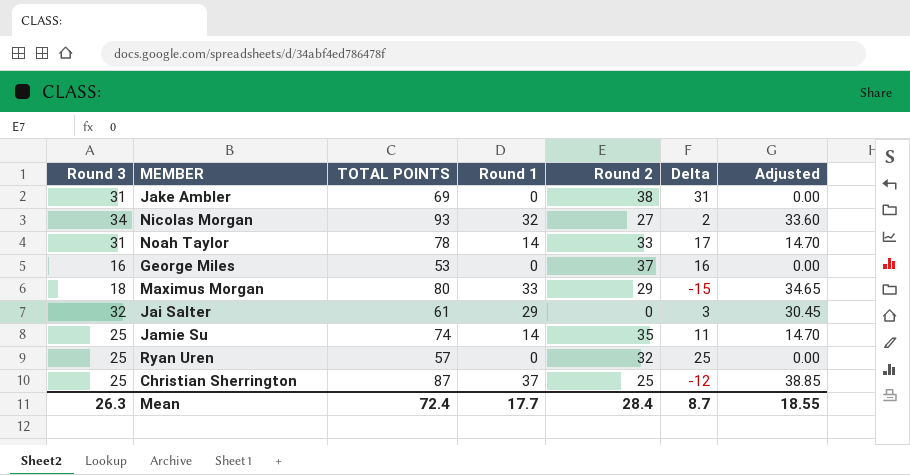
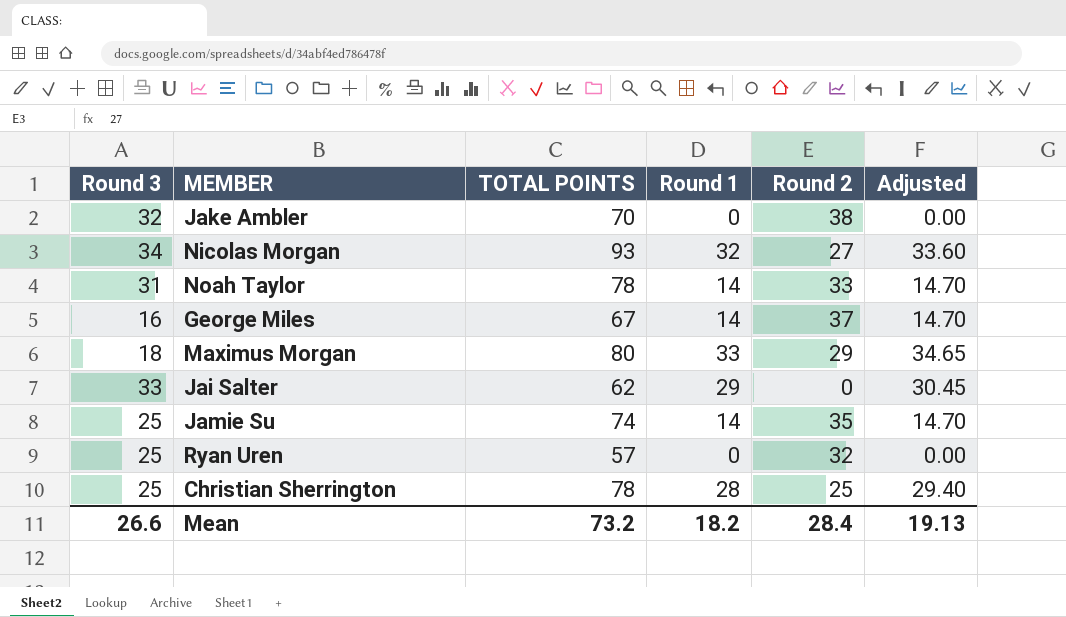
column Delta | formula: [Round 3] - [Round 1] -> none
Jake Ambler | Round 3: 31 -> 32
Jake Ambler | TOTAL POINTS: 69 -> 70
George Miles | TOTAL POINTS: 53 -> 67
George Miles | Round 1: 0 -> 14
George Miles | Adjusted: 0.00 -> 14.70
Jai Salter | Round 3: 32 -> 33
Jai Salter | TOTAL POINTS: 61 -> 62
Christian Sherrington | TOTAL POINTS: 87 -> 78
Christian Sherrington | Round 1: 37 -> 28
Christian Sherrington | Adjusted: 38.85 -> 29.40
Mean | Round 3: 26.3 -> 26.6
Mean | TOTAL POINTS: 72.4 -> 73.2
Mean | Round 1: 17.7 -> 18.2
Mean | Adjusted: 18.55 -> 19.13

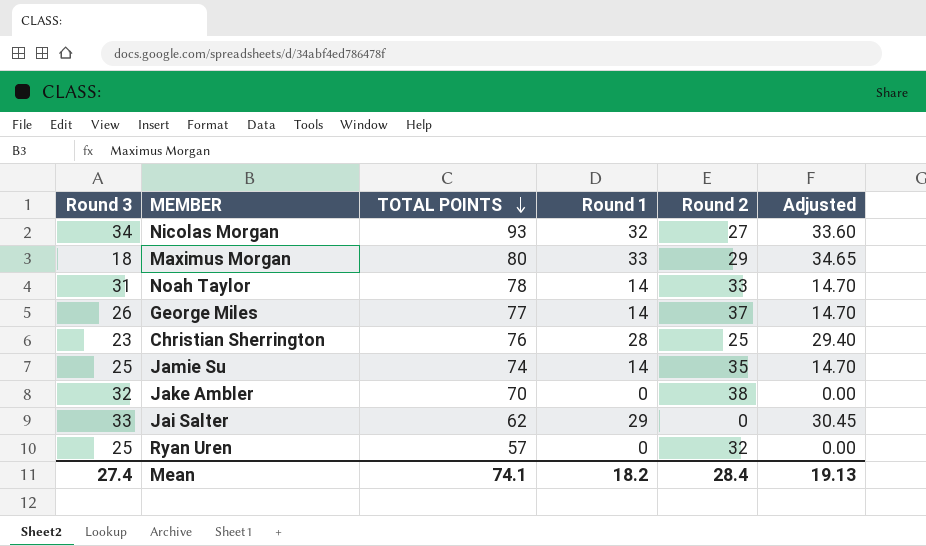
row order: none -> TOTAL POINTS descending
George Miles | Round 3: 16 -> 26
George Miles | TOTAL POINTS: 67 -> 77
Christian Sherrington | Round 3: 25 -> 23
Christian Sherrington | TOTAL POINTS: 78 -> 76
Mean | Round 3: 26.6 -> 27.4
Mean | TOTAL POINTS: 73.2 -> 74.1

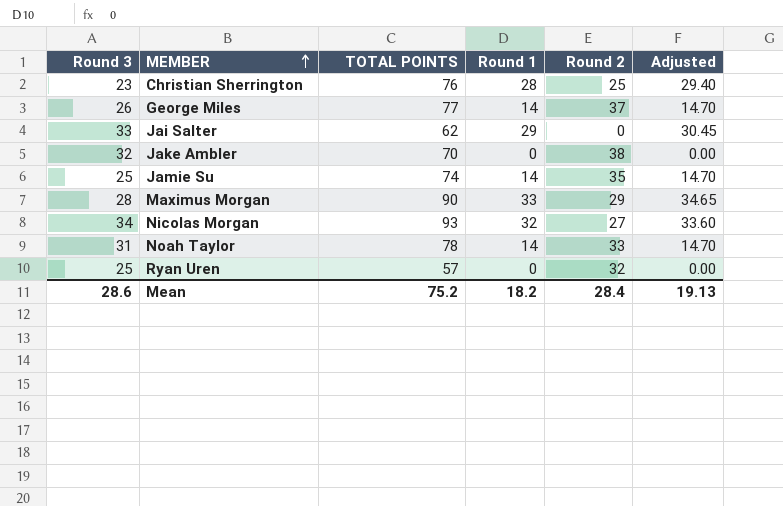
row order: TOTAL POINTS descending -> MEMBER ascending
Maximus Morgan | Round 3: 18 -> 28
Maximus Morgan | TOTAL POINTS: 80 -> 90
Mean | Round 3: 27.4 -> 28.6
Mean | TOTAL POINTS: 74.1 -> 75.2

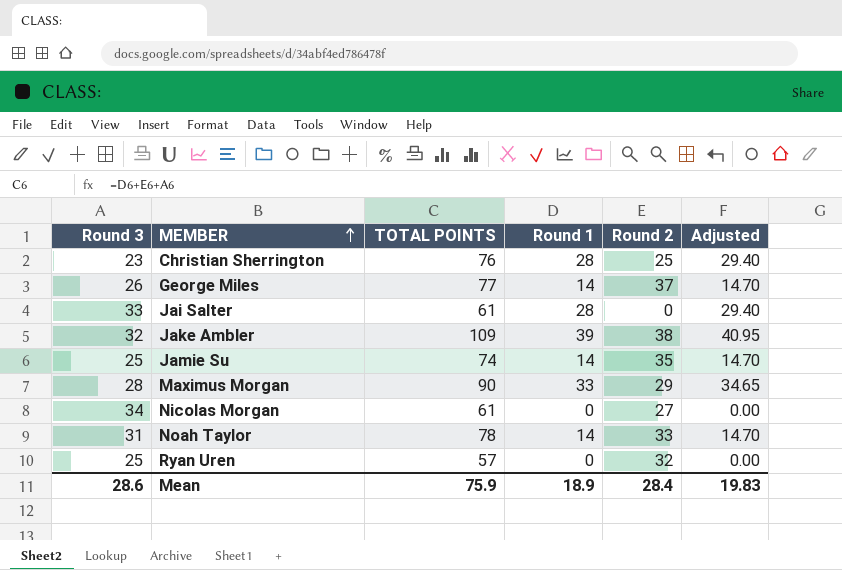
Jai Salter | TOTAL POINTS: 62 -> 61
Jai Salter | Round 1: 29 -> 28
Jai Salter | Adjusted: 30.45 -> 29.40
Jake Ambler | TOTAL POINTS: 70 -> 109
Jake Ambler | Round 1: 0 -> 39
Jake Ambler | Adjusted: 0.00 -> 40.95
Nicolas Morgan | TOTAL POINTS: 93 -> 61
Nicolas Morgan | Round 1: 32 -> 0
Nicolas Morgan | Adjusted: 33.60 -> 0.00
Mean | TOTAL POINTS: 75.2 -> 75.9
Mean | Round 1: 18.2 -> 18.9
Mean | Adjusted: 19.13 -> 19.83

